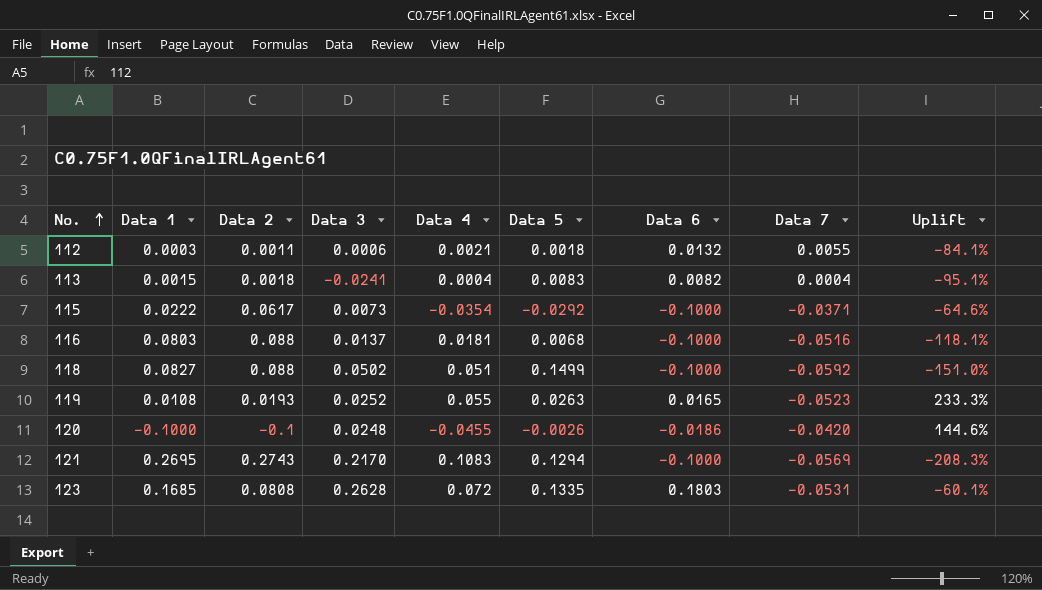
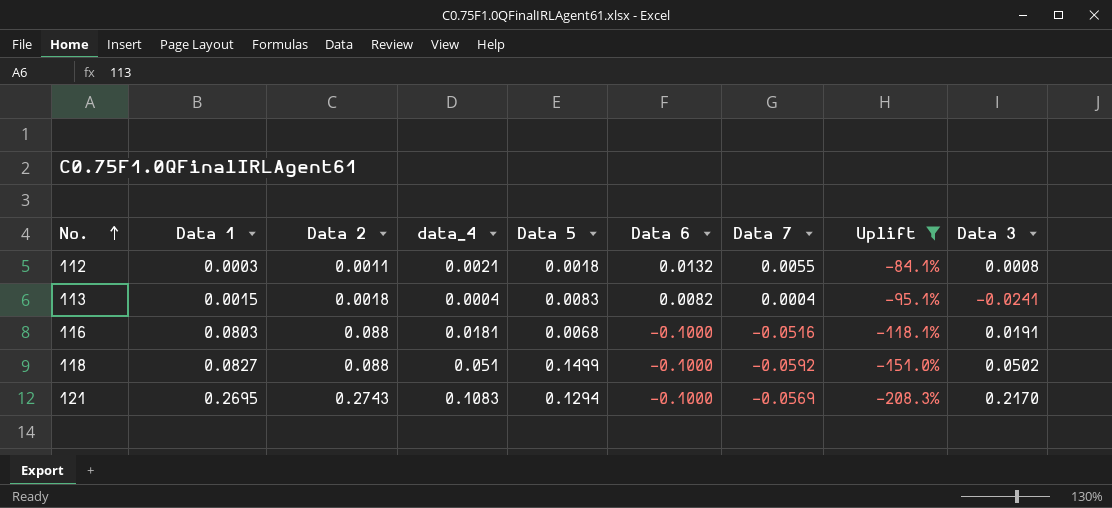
filter: none -> Uplift <= -84.1%
column name: Data 4 -> data_4
column Data 3 | position: 4 -> 9
112 | Data 3: 0.0006 -> 0.0008
116 | Data 3: 0.0137 -> 0.0191

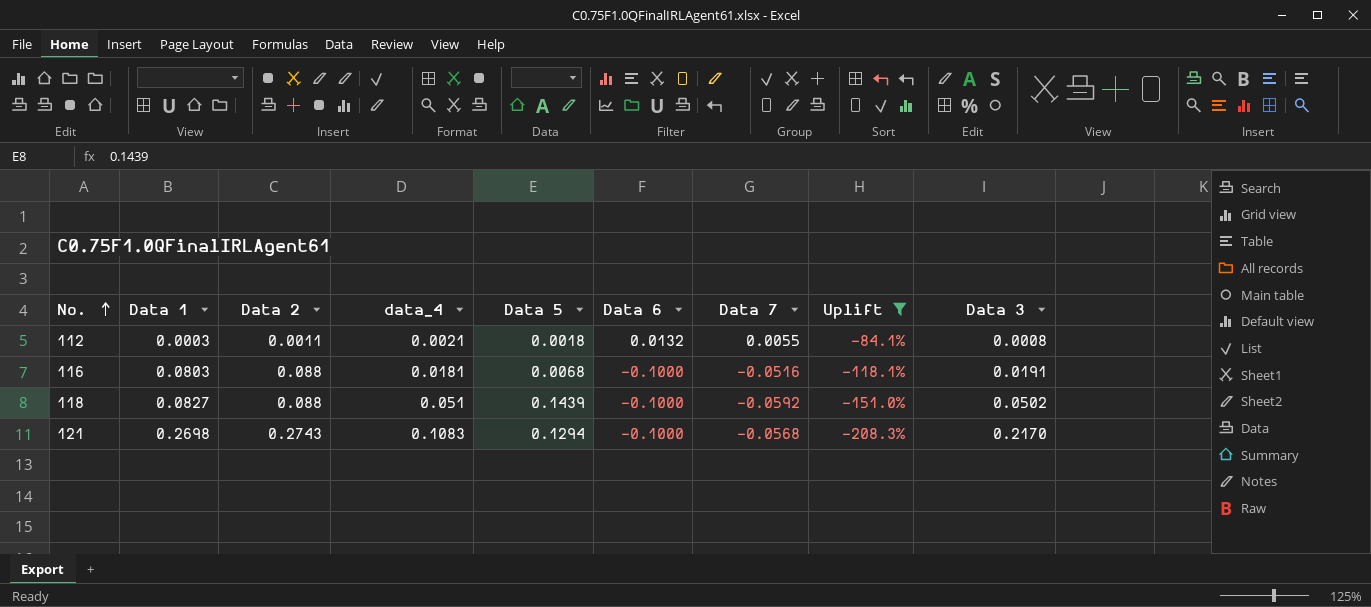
row 113: 0.0015 | 0.0018 | 0.0004 | 0.0083 | 0.0082 | 0.0004 | -95.1% | -0.0241 -> none
118 | Data 5: 0.1499 -> 0.1439
121 | Data 1: 0.2695 -> 0.2698
121 | Data 7: -0.0569 -> -0.0568

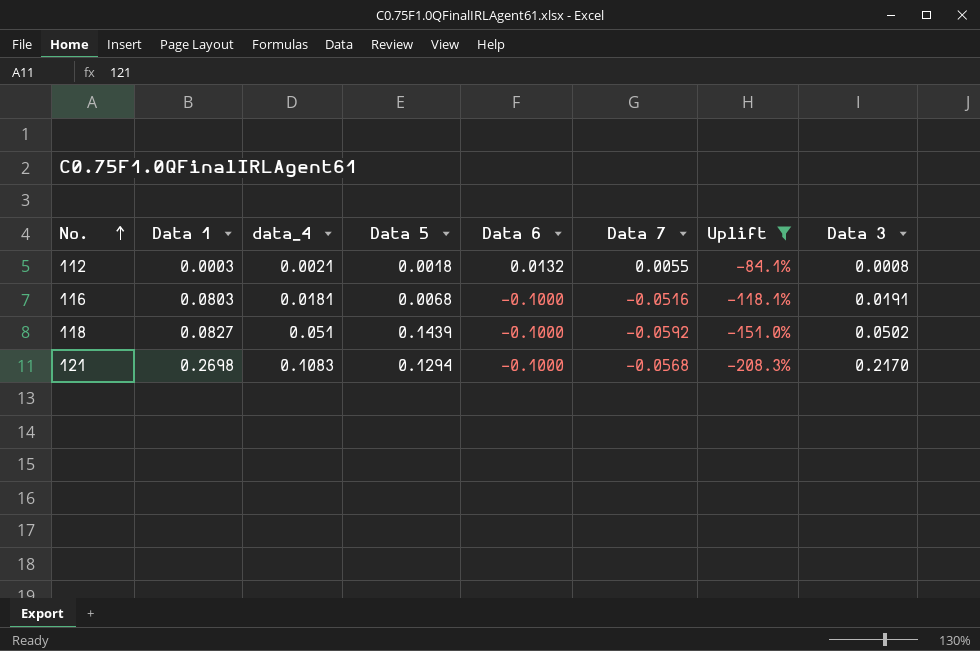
column Data 2 | position: 3 -> none

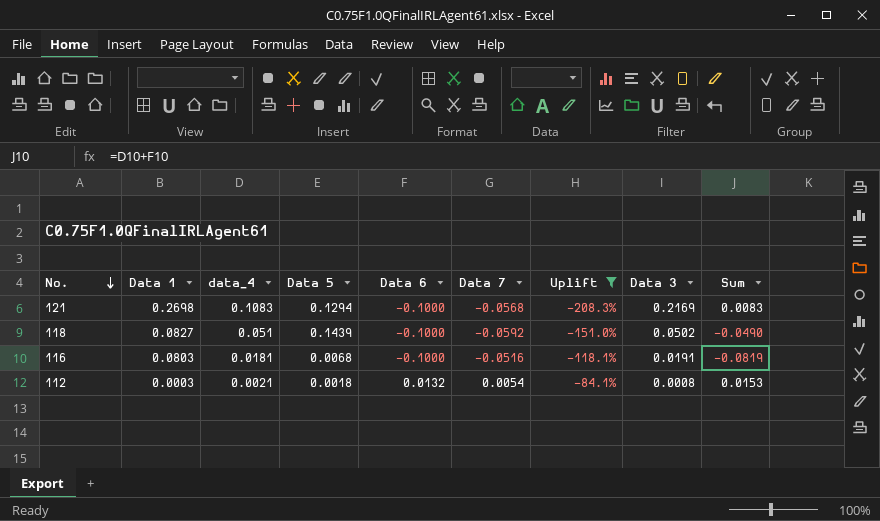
row order: No. ascending -> No. descending
column Sum | formula: none -> [data_4] + [Data 6]
121 | Data 3: 0.2170 -> 0.2169
112 | Data 7: 0.0055 -> 0.0054

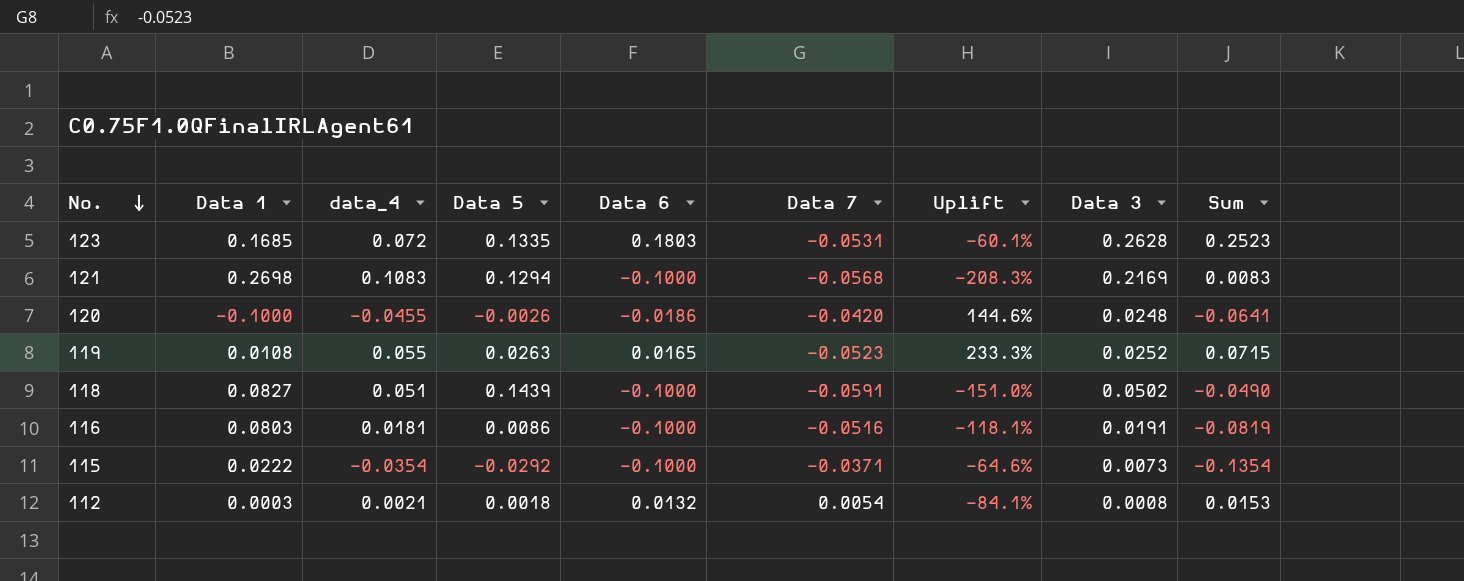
filter: Uplift <= -84.1% -> none
118 | Data 7: -0.0592 -> -0.0591
116 | Data 5: 0.0068 -> 0.0086

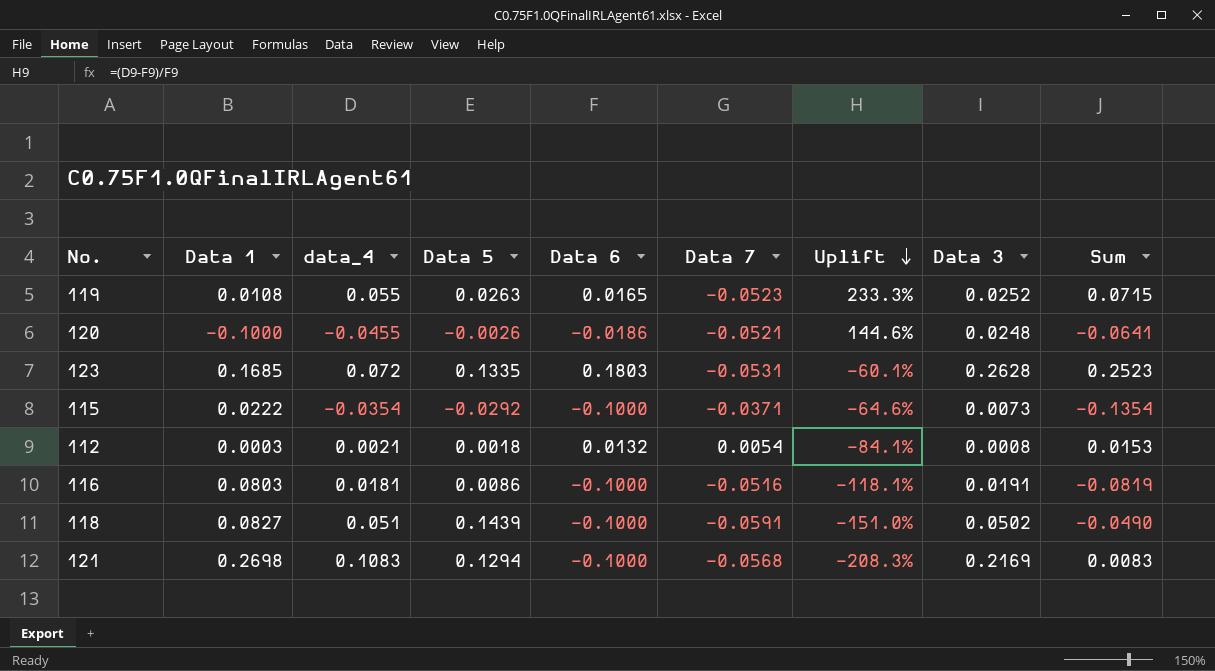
row order: No. descending -> Uplift descending
120 | Data 7: -0.0420 -> -0.0521

